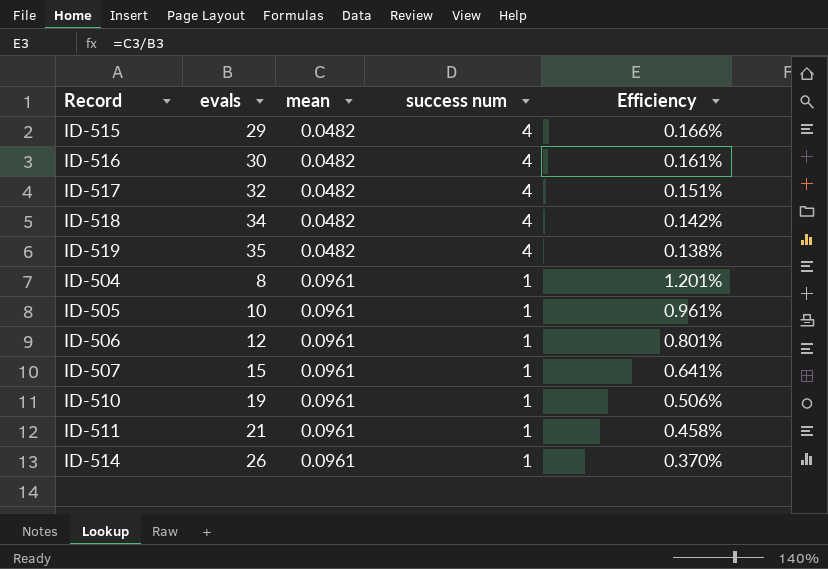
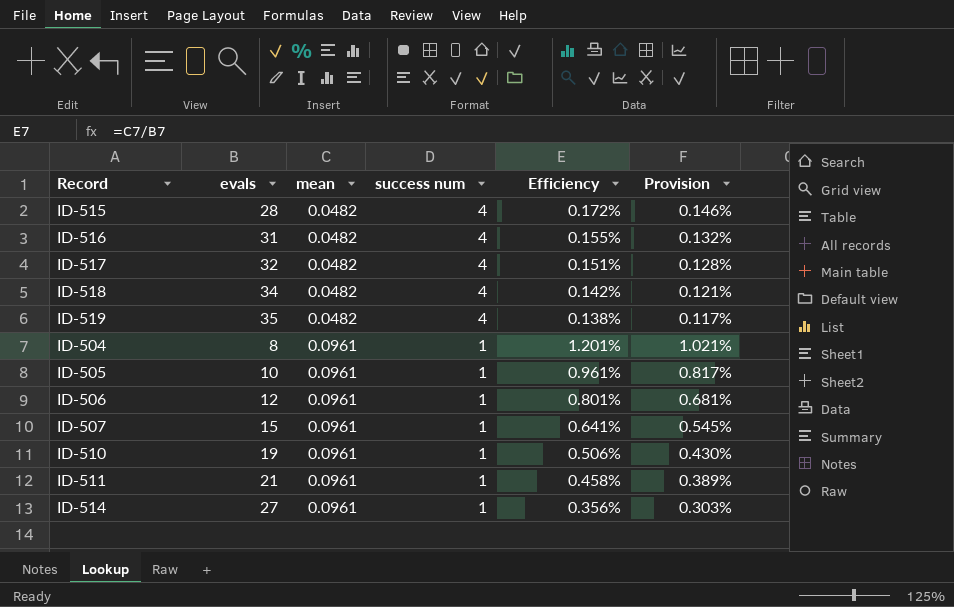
column Provision | formula: none -> [Efficiency] * 0.85
ID-515 | evals: 29 -> 28
ID-515 | Efficiency: 0.166% -> 0.172%
ID-516 | evals: 30 -> 31
ID-516 | Efficiency: 0.161% -> 0.155%
ID-514 | evals: 26 -> 27
ID-514 | Efficiency: 0.370% -> 0.356%

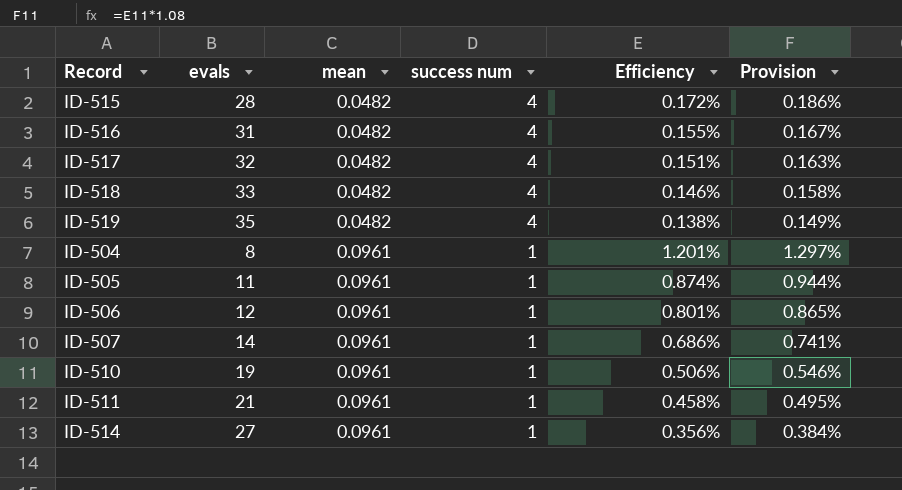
column Provision | formula: [Efficiency] * 0.85 -> [Efficiency] * 1.08
ID-518 | evals: 34 -> 33
ID-518 | Efficiency: 0.142% -> 0.146%
ID-505 | evals: 10 -> 11
ID-505 | Efficiency: 0.961% -> 0.874%
ID-507 | evals: 15 -> 14
ID-507 | Efficiency: 0.641% -> 0.686%

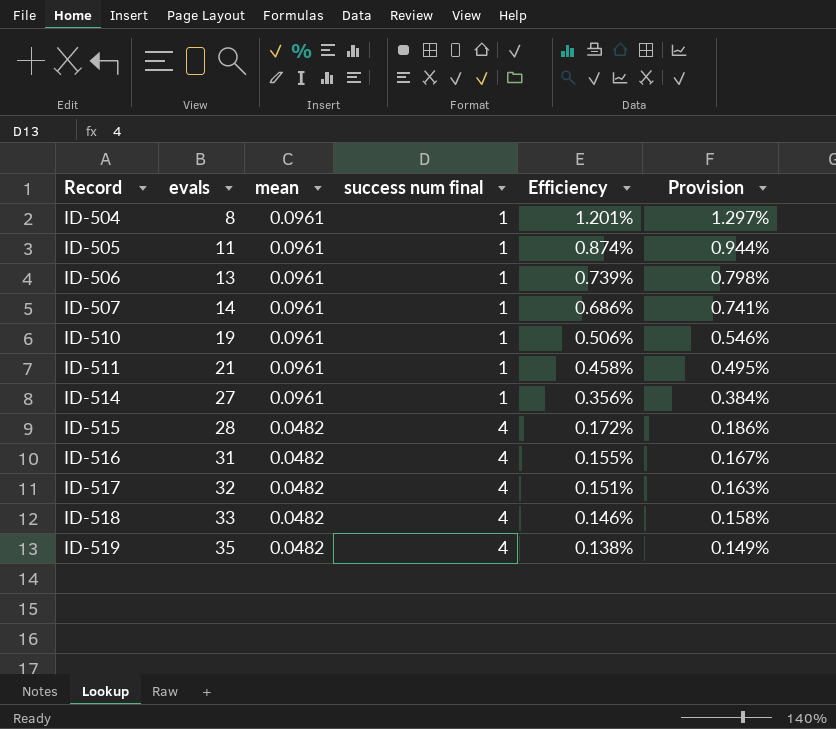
row order: mean ascending -> Record ascending
column name: success num -> success num final
ID-506 | evals: 12 -> 13
ID-506 | Efficiency: 0.801% -> 0.739%
ID-506 | Provision: 0.865% -> 0.798%

